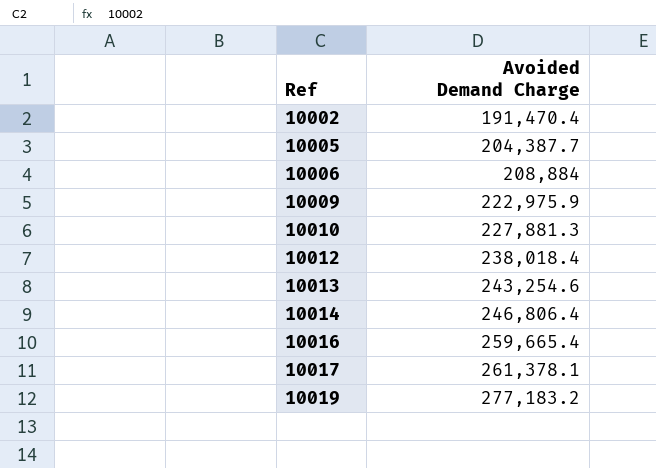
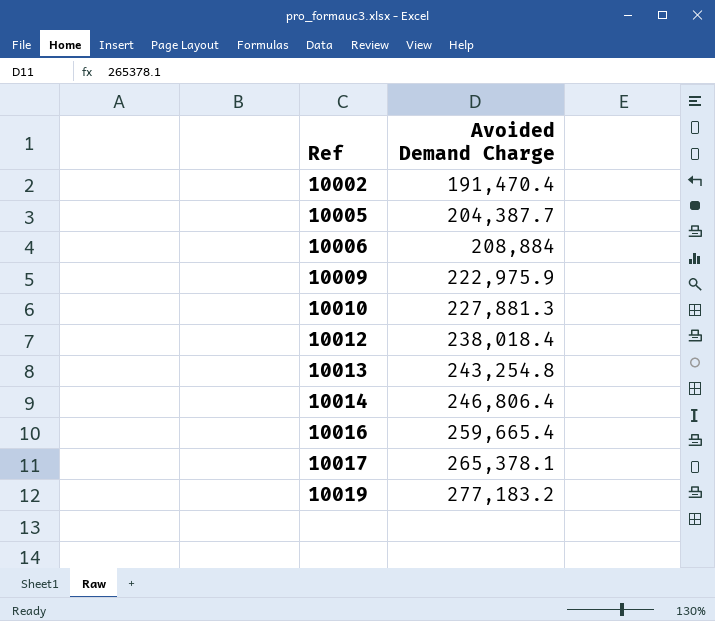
10013 | Avoided Demand Charge: 243,254.6 -> 243,254.8
10017 | Avoided Demand Charge: 261,378.1 -> 265,378.1

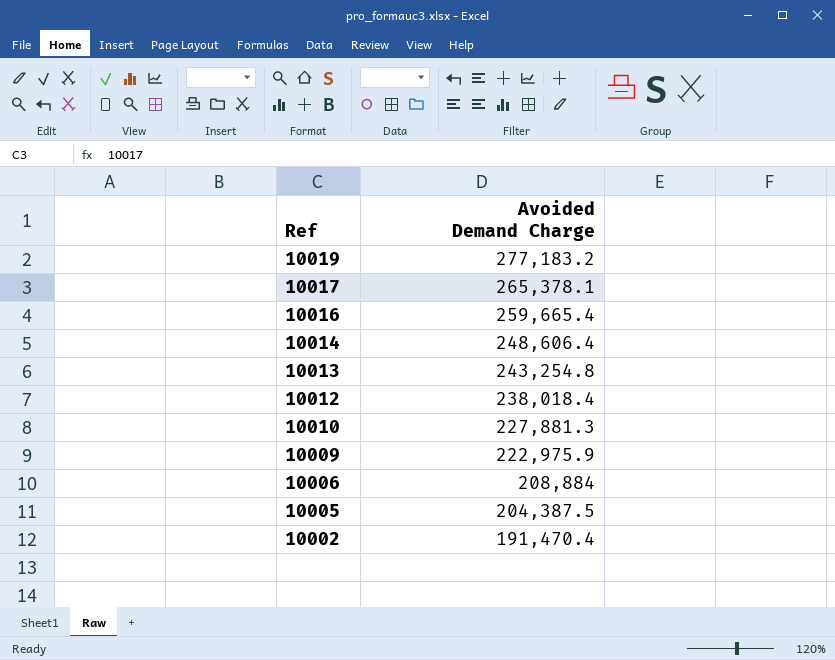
row order: Ref ascending -> Ref descending
10014 | Avoided Demand Charge: 246,806.4 -> 248,606.4
10005 | Avoided Demand Charge: 204,387.7 -> 204,387.5

